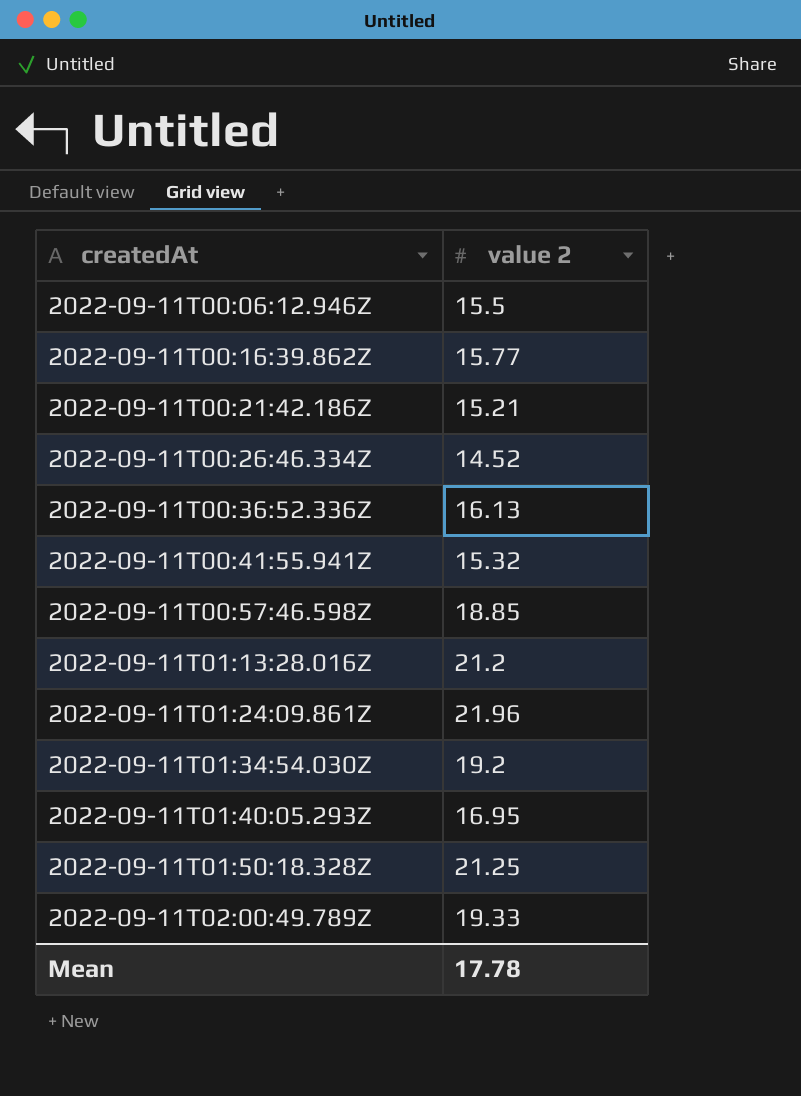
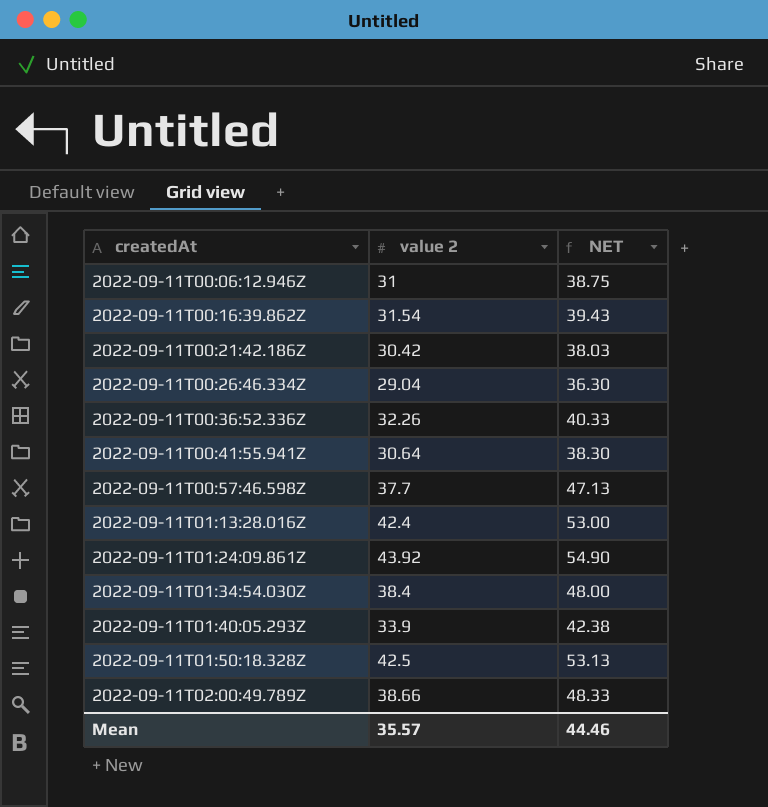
column NET | formula: none -> [value 2] * 1.25
2022-09-11T00:06:12.946Z | value 2: 15.5 -> 31
2022-09-11T00:16:39.862Z | value 2: 15.77 -> 31.54
2022-09-11T00:21:42.186Z | value 2: 15.21 -> 30.42
2022-09-11T00:26:46.334Z | value 2: 14.52 -> 29.04
2022-09-11T00:36:52.336Z | value 2: 16.13 -> 32.26
2022-09-11T00:41:55.941Z | value 2: 15.32 -> 30.64
2022-09-11T00:57:46.598Z | value 2: 18.85 -> 37.7
2022-09-11T01:13:28.016Z | value 2: 21.2 -> 42.4
2022-09-11T01:24:09.861Z | value 2: 21.96 -> 43.92
2022-09-11T01:34:54.030Z | value 2: 19.2 -> 38.4
2022-09-11T01:40:05.293Z | value 2: 16.95 -> 33.9
2022-09-11T01:50:18.328Z | value 2: 21.25 -> 42.5
2022-09-11T02:00:49.789Z | value 2: 19.33 -> 38.66
Mean | value 2: 17.78 -> 35.57

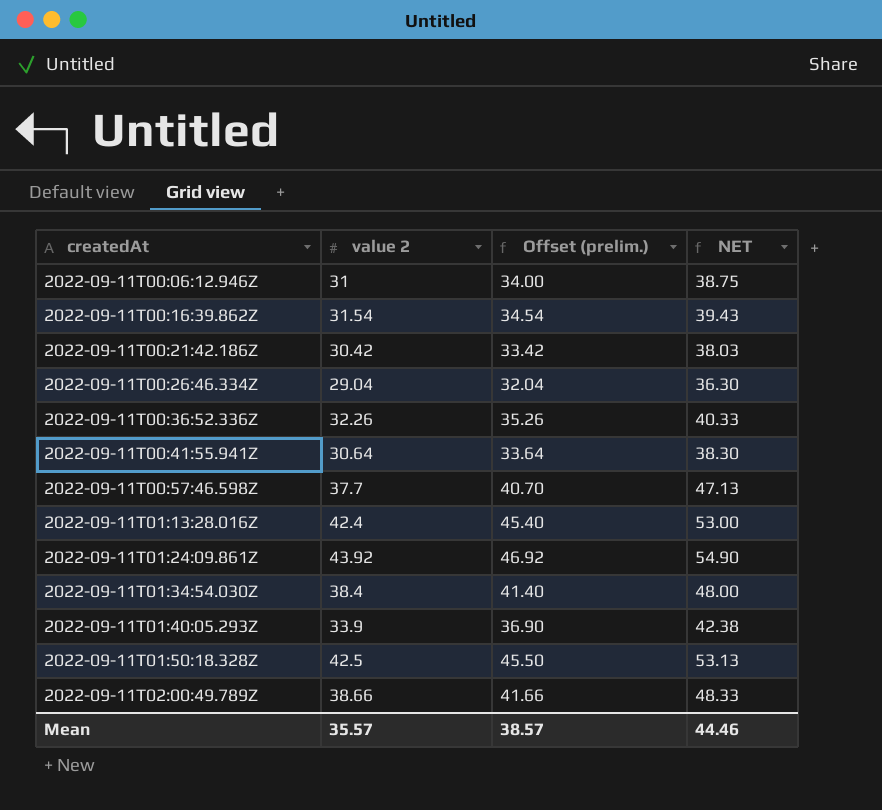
column Offset (prelim.) | formula: none -> [value 2] + 3

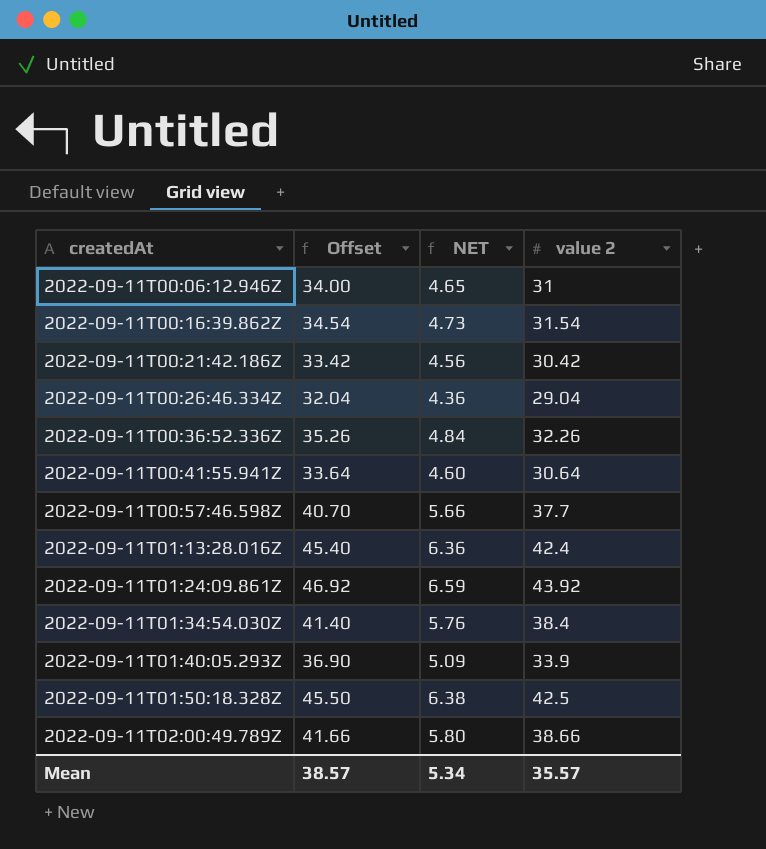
column name: Offset (prelim.) -> Offset
column NET | formula: [value 2] * 1.25 -> [value 2] * 0.15
column value 2 | position: 2 -> 4
Mean | NET: 44.46 -> 5.34

